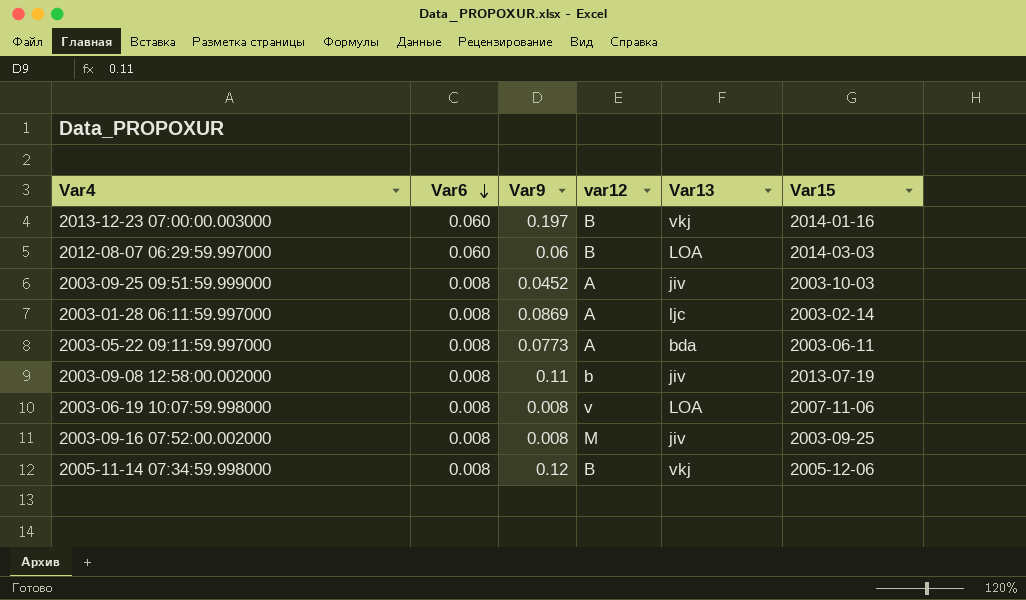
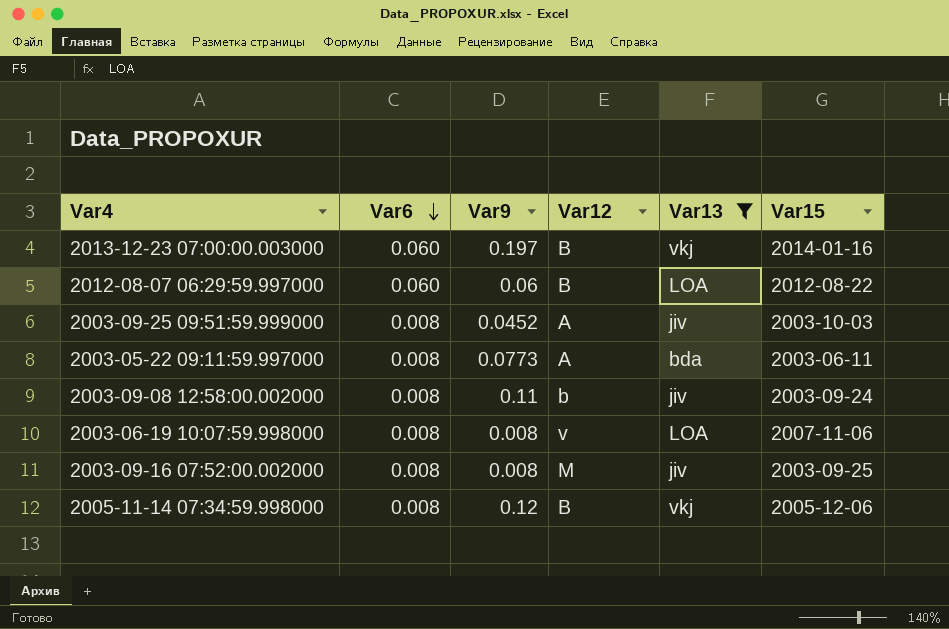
filter: none -> Var13 != ljc
column name: var12 -> Var12
2012-08-07 06:29:59.997000 | Var15: 2014-03-03 -> 2012-08-22
2003-09-08 12:58:00.002000 | Var15: 2013-07-19 -> 2003-09-24

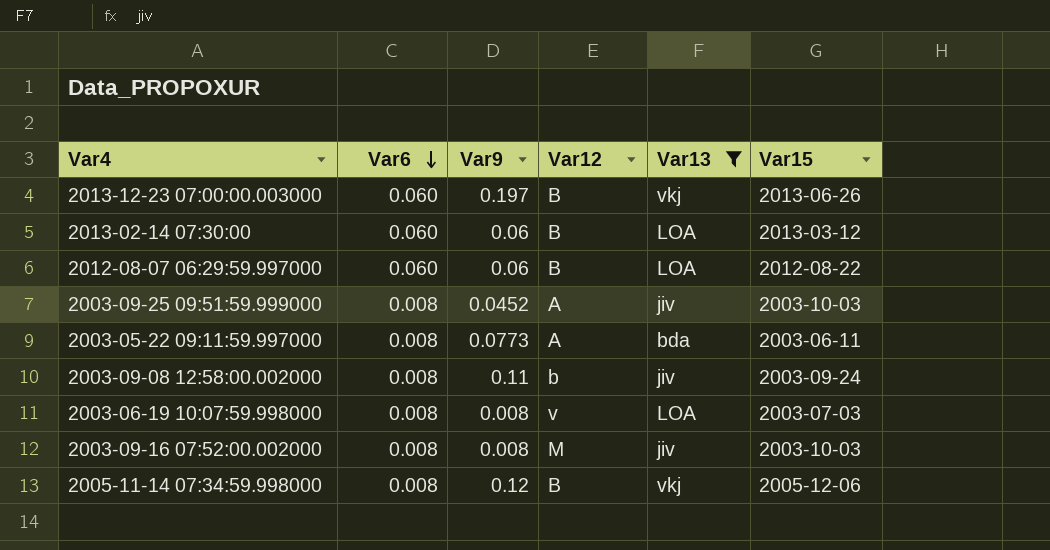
2013-12-23 07:00:00.003000 | Var15: 2014-01-16 -> 2013-06-26
row 2013-02-14 07:30:00: none -> 0.060 | 0.06 | B | LOA | 2013-03-12
2003-06-19 10:07:59.998000 | Var15: 2007-11-06 -> 2003-07-03
2003-09-16 07:52:00.002000 | Var15: 2003-09-25 -> 2003-10-03

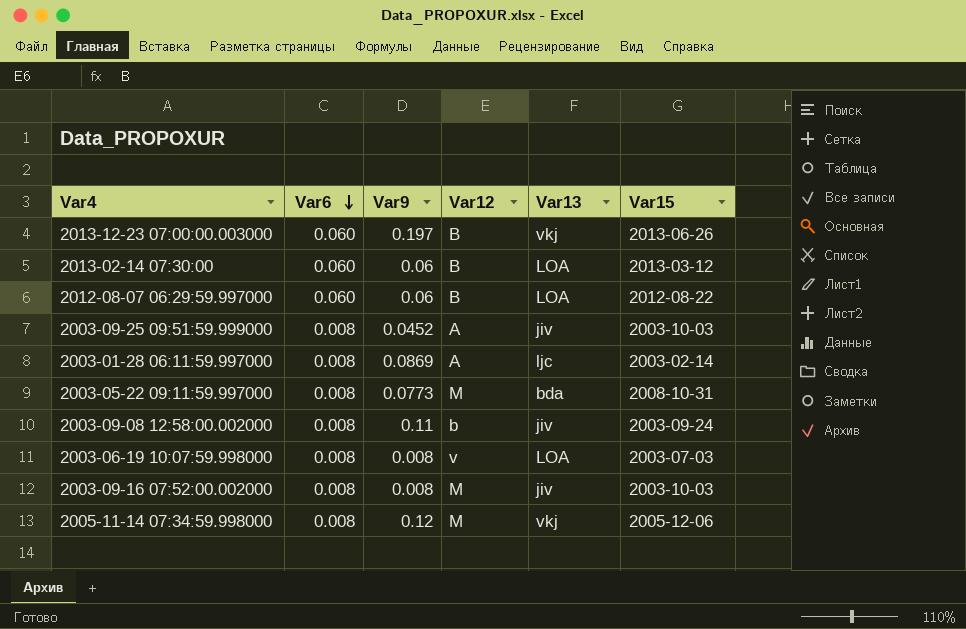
filter: Var13 != ljc -> none
2003-05-22 09:11:59.997000 | Var12: A -> M
2003-05-22 09:11:59.997000 | Var15: 2003-06-11 -> 2008-10-31
2005-11-14 07:34:59.998000 | Var12: B -> M

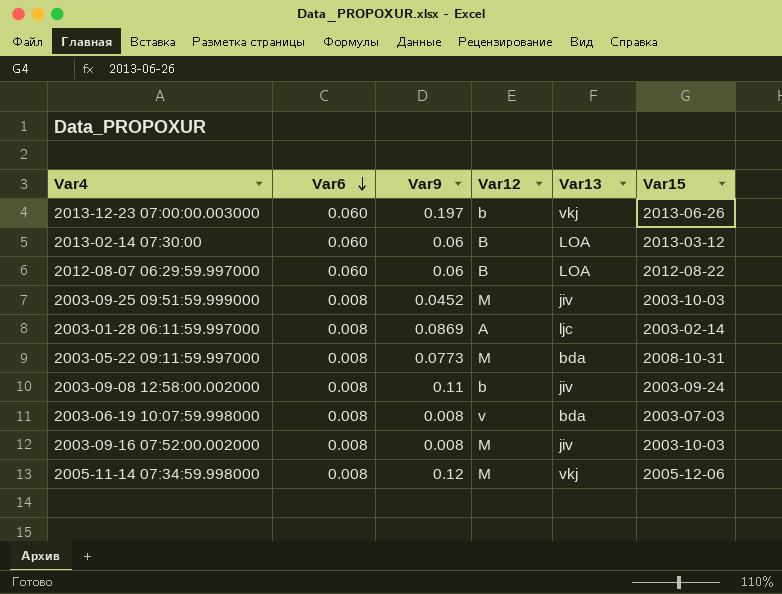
2013-12-23 07:00:00.003000 | Var12: B -> b
2003-09-25 09:51:59.999000 | Var12: A -> M
2003-06-19 10:07:59.998000 | Var13: LOA -> bda

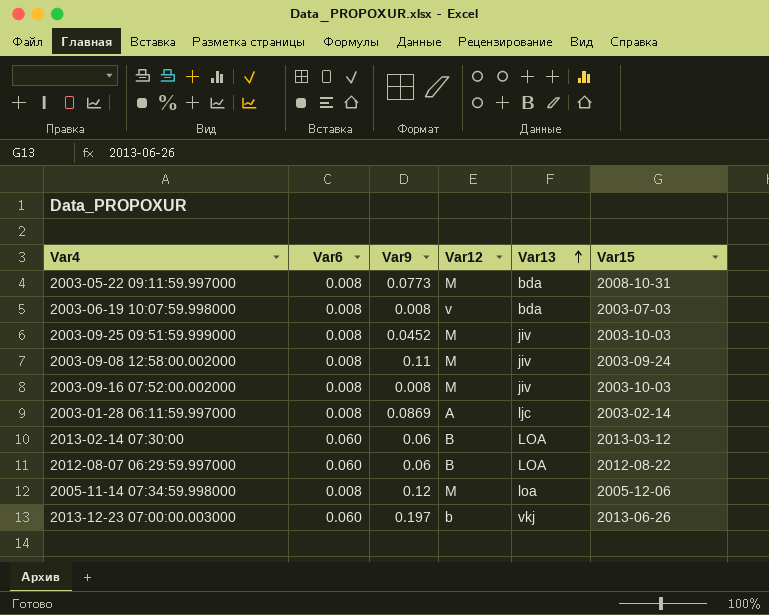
row order: Var6 descending -> Var13 ascending
2003-09-08 12:58:00.002000 | Var12: b -> M
2005-11-14 07:34:59.998000 | Var13: vkj -> loa

